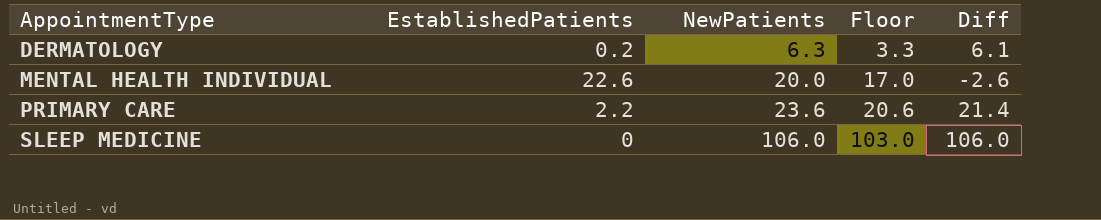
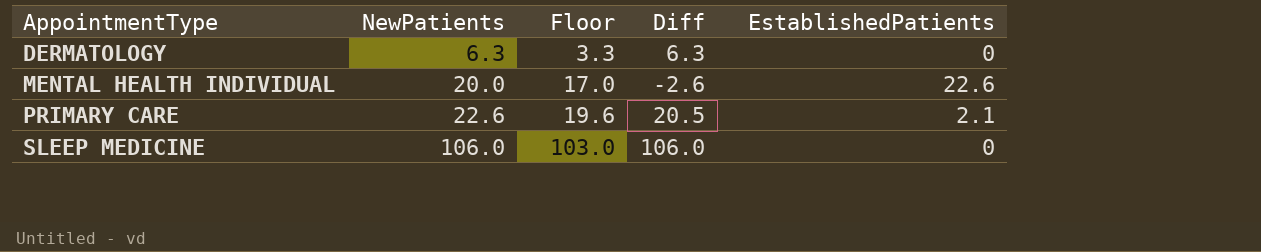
column EstablishedPatients | position: 2 -> 5
DERMATOLOGY | Diff: 6.1 -> 6.3
DERMATOLOGY | EstablishedPatients: 0.2 -> 0
PRIMARY CARE | NewPatients: 23.6 -> 22.6
PRIMARY CARE | Floor: 20.6 -> 19.6
PRIMARY CARE | Diff: 21.4 -> 20.5
PRIMARY CARE | EstablishedPatients: 2.2 -> 2.1

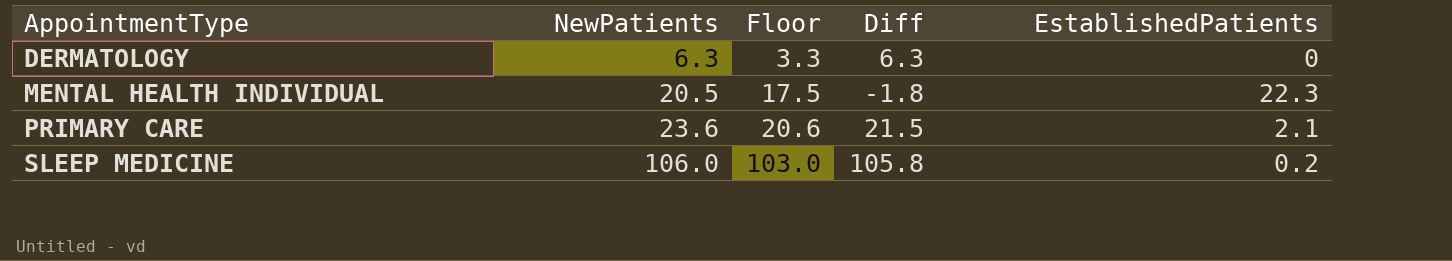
MENTAL HEALTH INDIVIDUAL | NewPatients: 20.0 -> 20.5
MENTAL HEALTH INDIVIDUAL | Floor: 17.0 -> 17.5
MENTAL HEALTH INDIVIDUAL | Diff: -2.6 -> -1.8
MENTAL HEALTH INDIVIDUAL | EstablishedPatients: 22.6 -> 22.3
PRIMARY CARE | NewPatients: 22.6 -> 23.6
PRIMARY CARE | Floor: 19.6 -> 20.6
PRIMARY CARE | Diff: 20.5 -> 21.5
SLEEP MEDICINE | Diff: 106.0 -> 105.8
SLEEP MEDICINE | EstablishedPatients: 0 -> 0.2

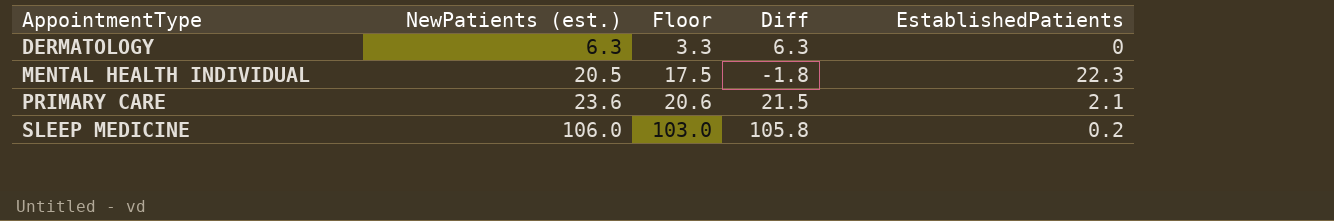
column name: NewPatients -> NewPatients (est.)

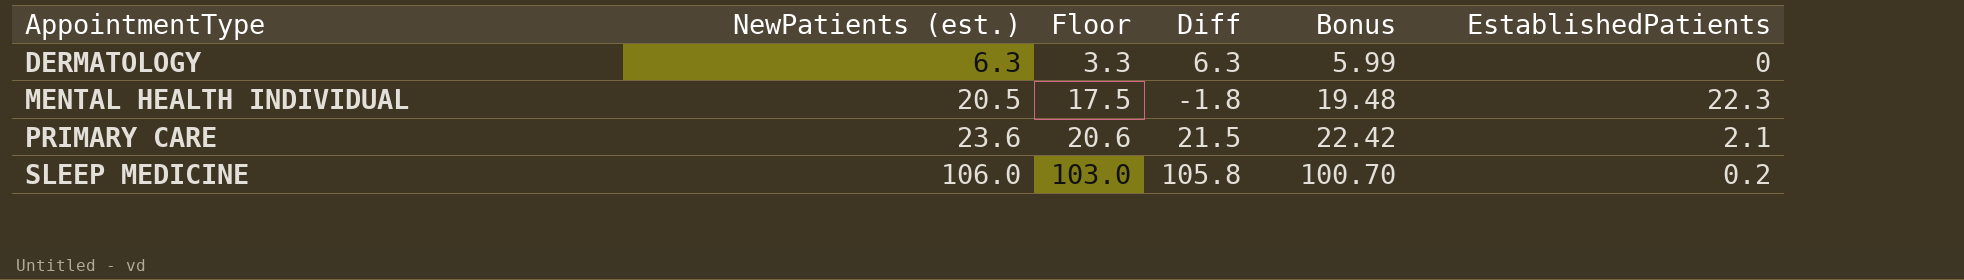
column Bonus | formula: none -> [NewPatients (est.)] * 0.95

